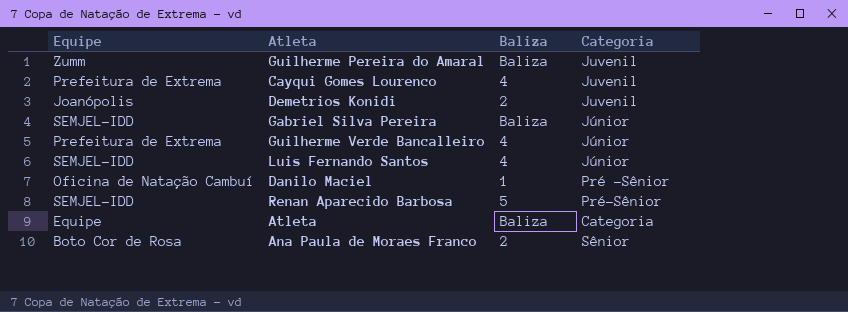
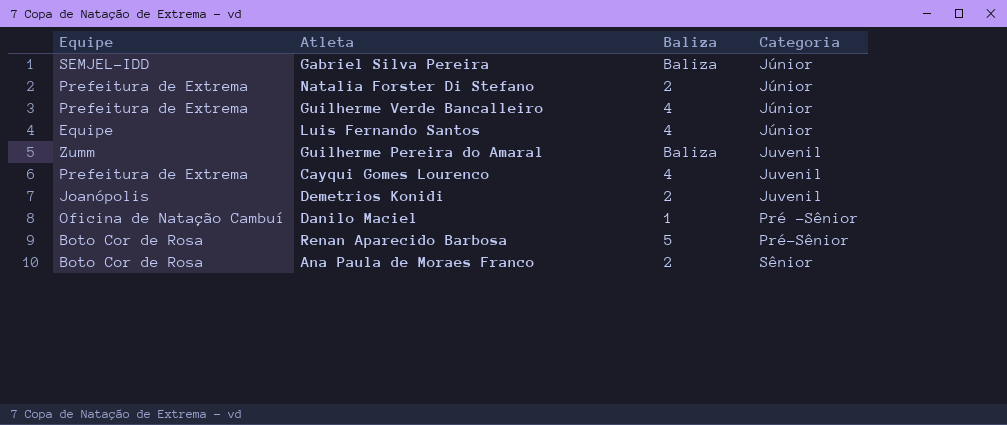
row order: none -> Categoria ascending
row Atleta: Equipe | Baliza | Categoria -> none
row Natalia Forster Di Stefano: none -> Prefeitura de Extrema | 2 | Júnior
Luis Fernando Santos | Equipe: SEMJEL-IDD -> Equipe
Renan Aparecido Barbosa | Equipe: SEMJEL-IDD -> Boto Cor de Rosa

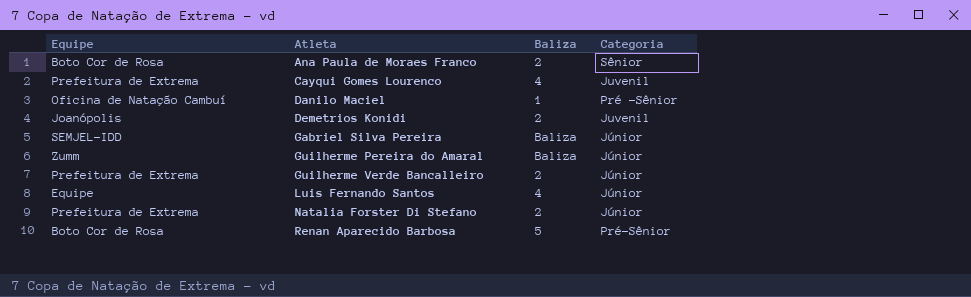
row order: Categoria ascending -> Atleta ascending
Guilherme Pereira do Amaral | Categoria: Juvenil -> Júnior
Guilherme Verde Bancalleiro | Baliza: 4 -> 2

